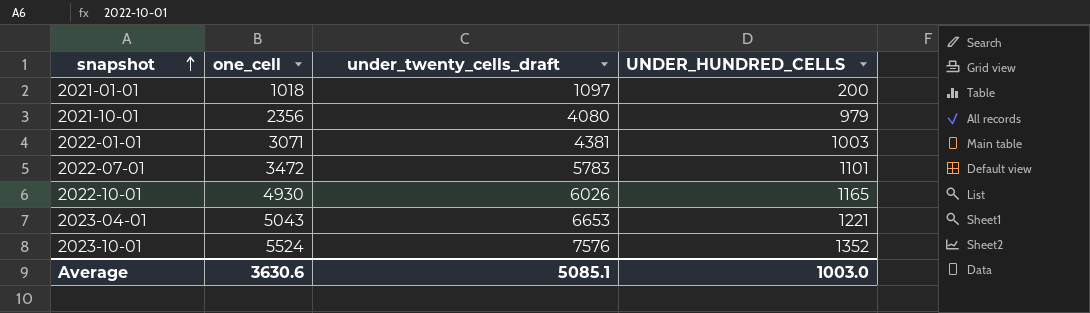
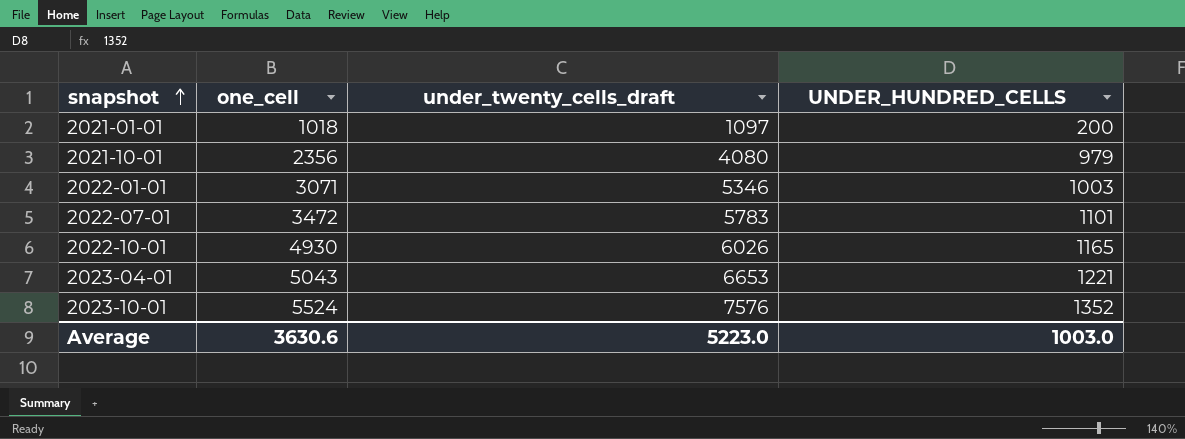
2022-01-01 | under_twenty_cells_draft: 4381 -> 5346
Average | under_twenty_cells_draft: 5085.1 -> 5223.0

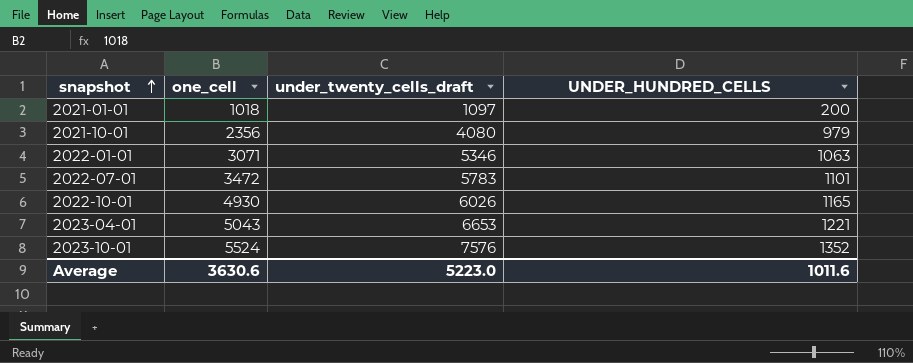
2022-01-01 | UNDER_HUNDRED_CELLS: 1003 -> 1063
Average | UNDER_HUNDRED_CELLS: 1003.0 -> 1011.6

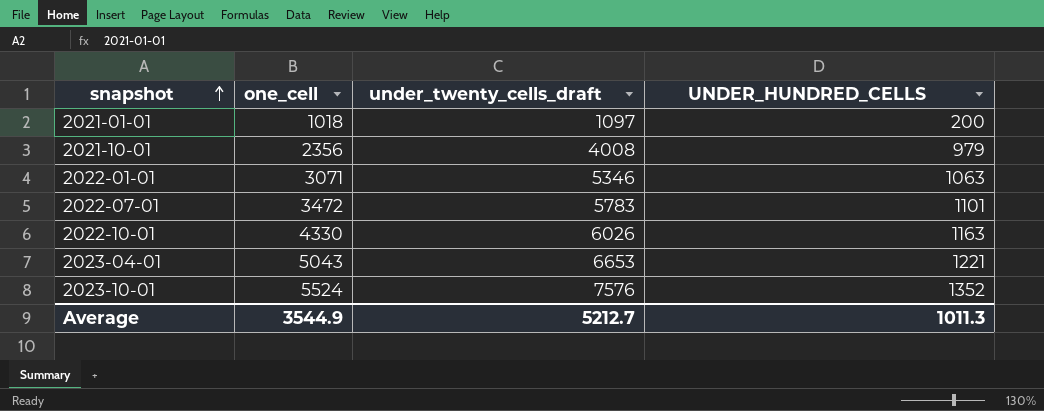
2021-10-01 | under_twenty_cells_draft: 4080 -> 4008
2022-10-01 | one_cell: 4930 -> 4330
2022-10-01 | UNDER_HUNDRED_CELLS: 1165 -> 1163
Average | one_cell: 3630.6 -> 3544.9
Average | under_twenty_cells_draft: 5223.0 -> 5212.7
Average | UNDER_HUNDRED_CELLS: 1011.6 -> 1011.3

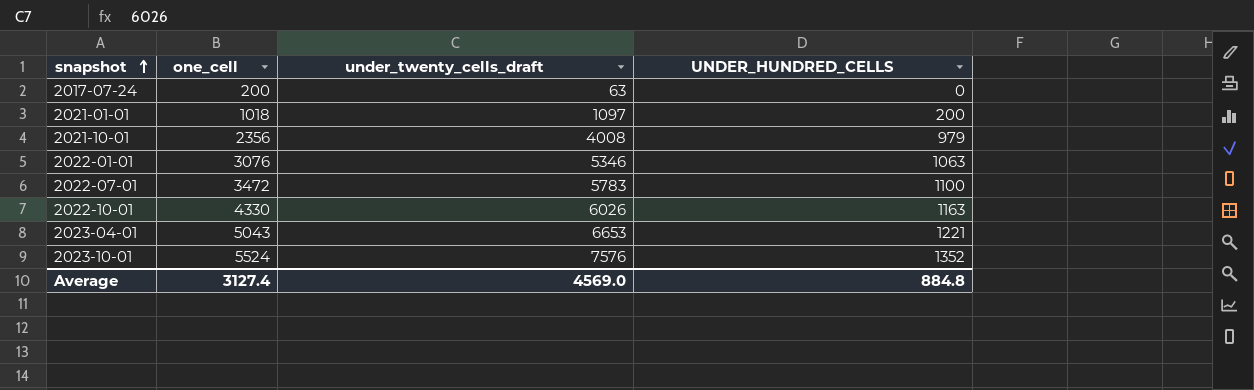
row 2017-07-24: none -> 200 | 63 | 0
2022-01-01 | one_cell: 3071 -> 3076
2022-07-01 | UNDER_HUNDRED_CELLS: 1101 -> 1100
Average | one_cell: 3544.9 -> 3127.4
Average | under_twenty_cells_draft: 5212.7 -> 4569.0
Average | UNDER_HUNDRED_CELLS: 1011.3 -> 884.8

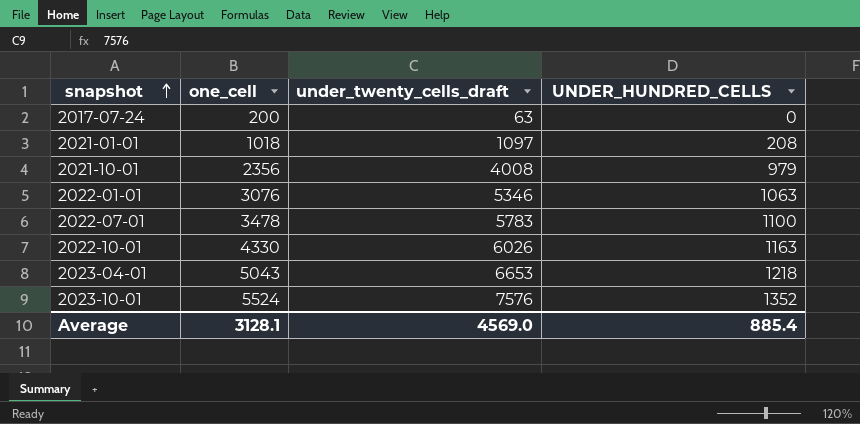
2021-01-01 | UNDER_HUNDRED_CELLS: 200 -> 208
2022-07-01 | one_cell: 3472 -> 3478
2023-04-01 | UNDER_HUNDRED_CELLS: 1221 -> 1218
Average | one_cell: 3127.4 -> 3128.1
Average | UNDER_HUNDRED_CELLS: 884.8 -> 885.4

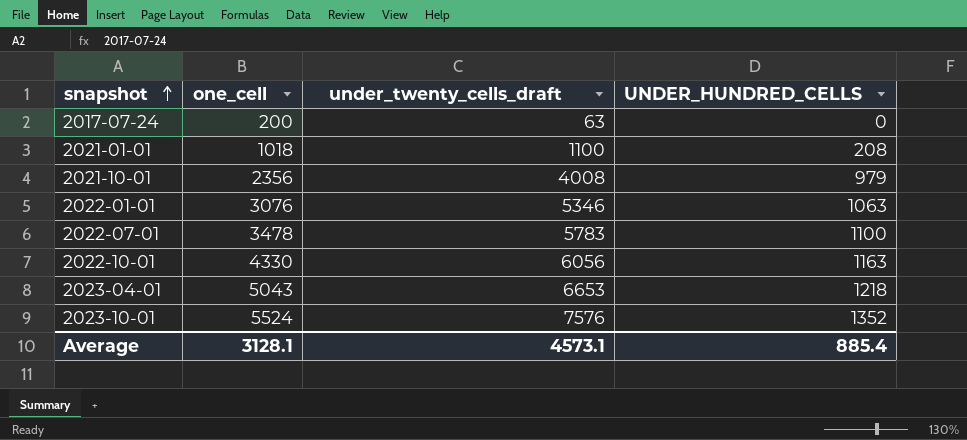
2021-01-01 | under_twenty_cells_draft: 1097 -> 1100
2022-10-01 | under_twenty_cells_draft: 6026 -> 6056
Average | under_twenty_cells_draft: 4569.0 -> 4573.1

